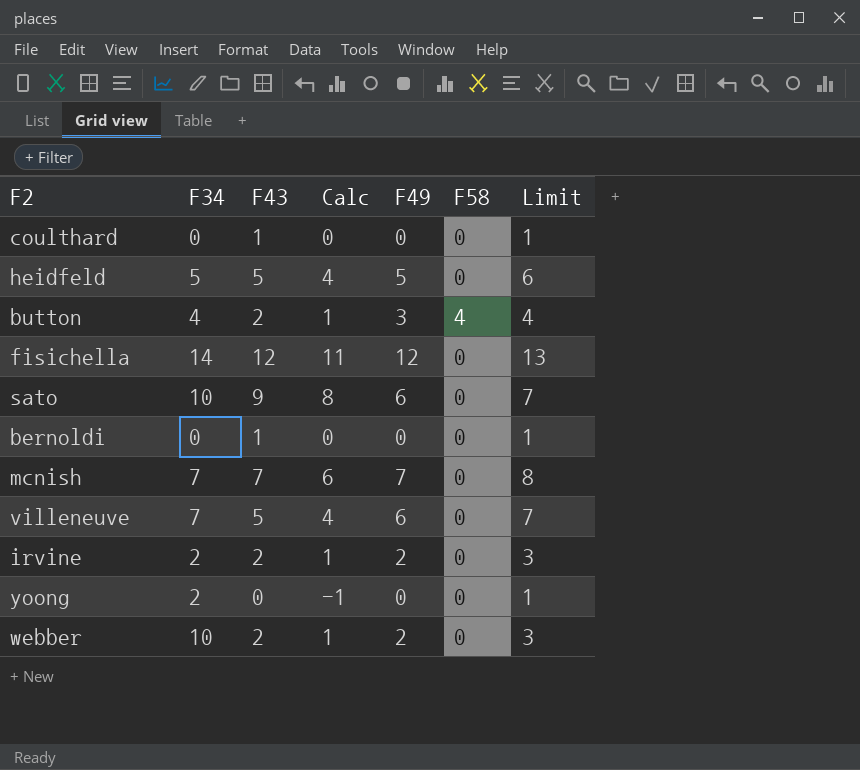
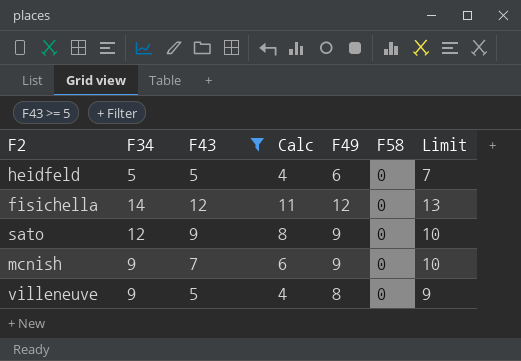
filter: none -> F43 >= 5
heidfeld | F49: 5 -> 6
heidfeld | Limit: 6 -> 7
sato | F34: 10 -> 12
sato | F49: 6 -> 9
sato | Limit: 7 -> 10
mcnish | F34: 7 -> 9
mcnish | F49: 7 -> 9
mcnish | Limit: 8 -> 10
villeneuve | F34: 7 -> 9
villeneuve | F49: 6 -> 8
villeneuve | Limit: 7 -> 9

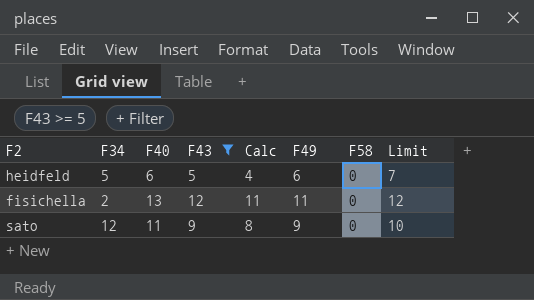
column F40 | position: none -> 3
row mcnish: 9 | 7 | 6 | 9 | 0 | 10 -> none
row villeneuve: 9 | 5 | 4 | 8 | 0 | 9 -> none
fisichella | F34: 14 -> 2
fisichella | F49: 12 -> 11
fisichella | Limit: 13 -> 12

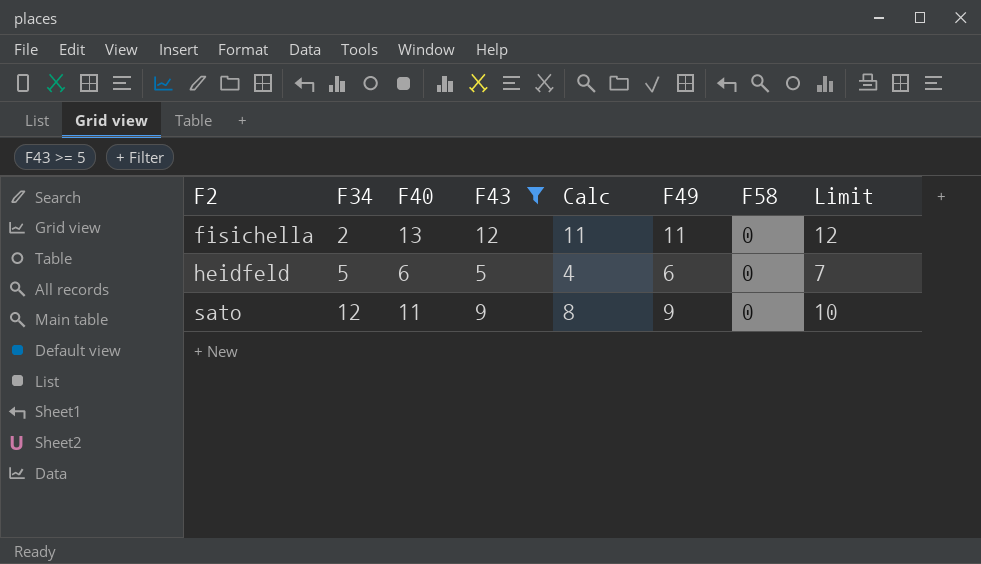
row order: none -> F2 ascending

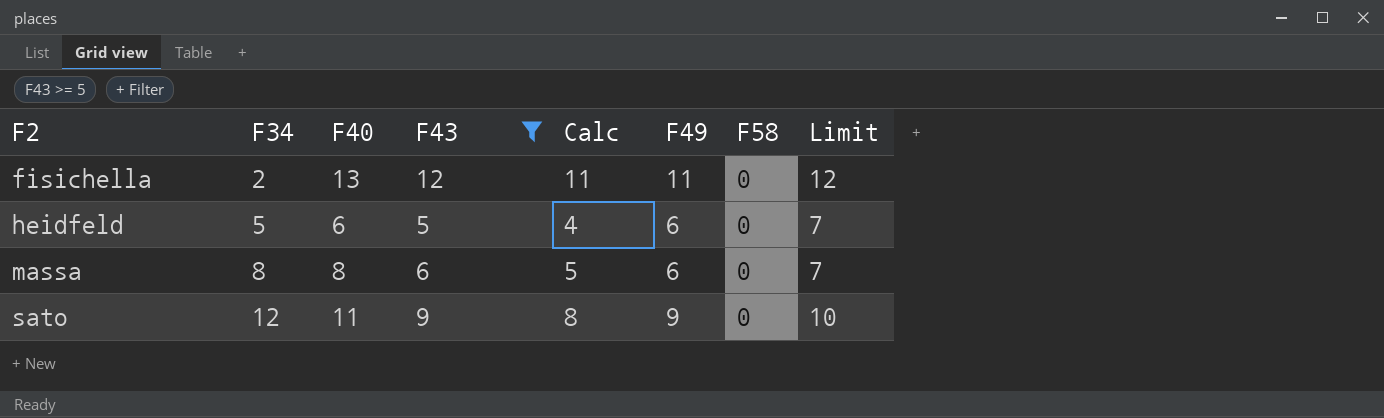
row massa: none -> 8 | 8 | 6 | 5 | 6 | 0 | 7

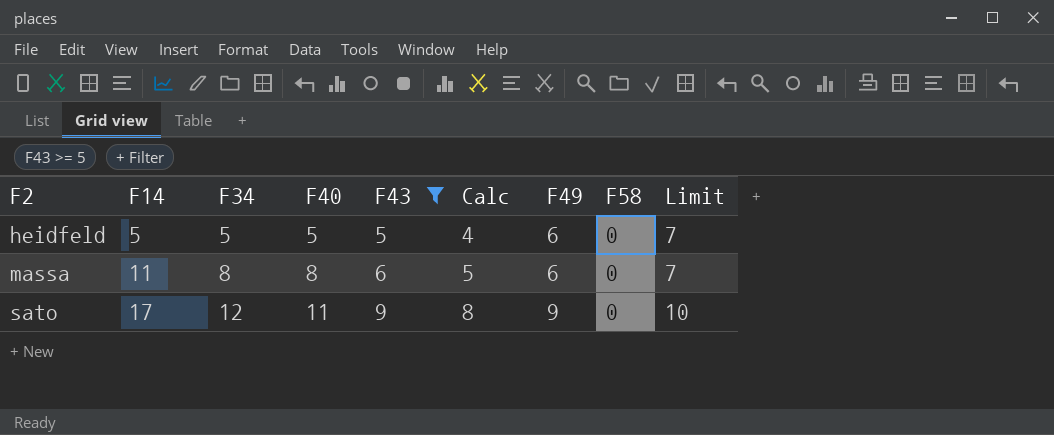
column F14 | position: none -> 2
row fisichella: 2 | 13 | 12 | 11 | 11 | 0 | 12 -> none
heidfeld | F40: 6 -> 5

